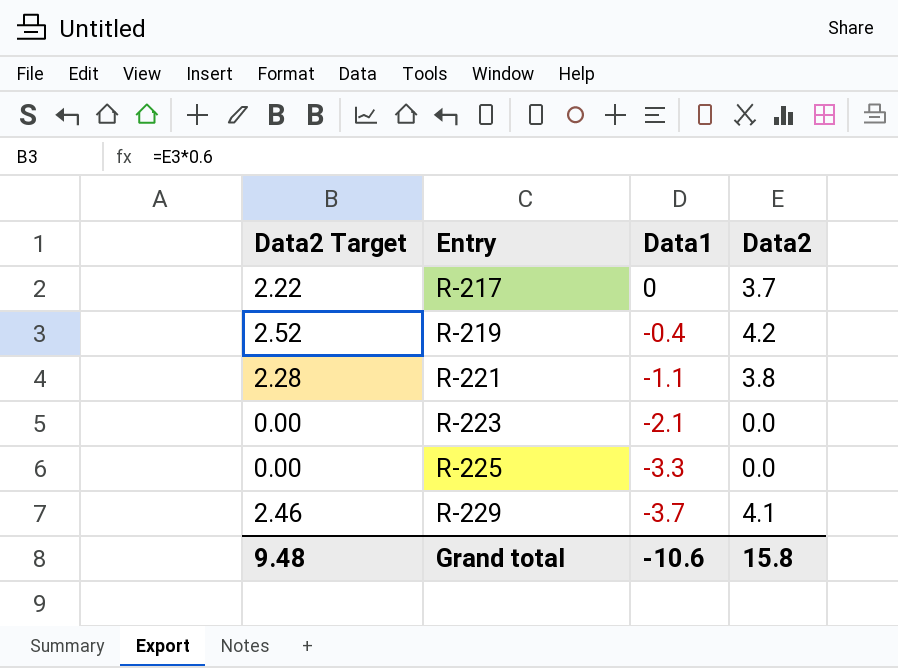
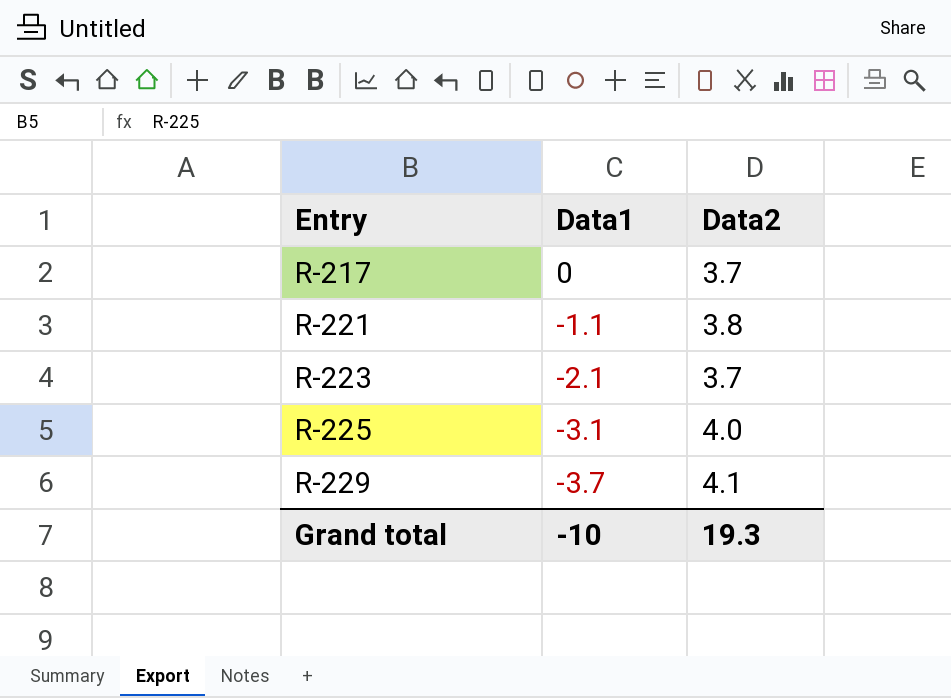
column Data2 Target | formula: [Data2] * 0.6 -> none
row R-219: 2.52 | -0.4 | 4.2 -> none
R-223 | Data2: 0.0 -> 3.7
R-225 | Data1: -3.3 -> -3.1
R-225 | Data2: 0.0 -> 4.0
Grand total | Data1: -10.6 -> -10
Grand total | Data2: 15.8 -> 19.3

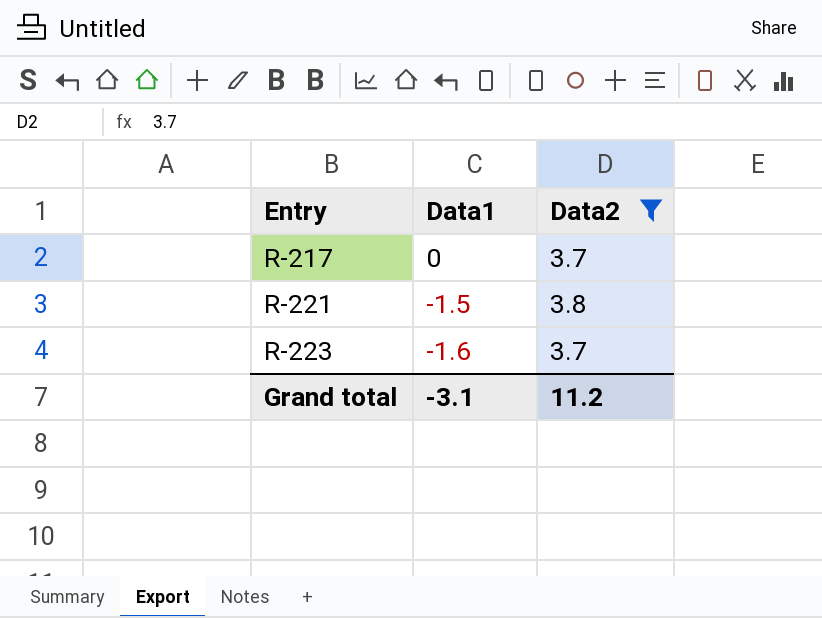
filter: none -> Data2 <= 3.8
R-221 | Data1: -1.1 -> -1.5
R-223 | Data1: -2.1 -> -1.6
Grand total | Data1: -10 -> -3.1
Grand total | Data2: 19.3 -> 11.2

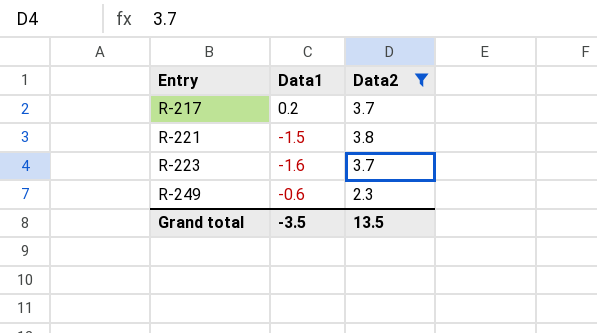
R-217 | Data1: 0 -> 0.2
row R-249: none -> -0.6 | 2.3
Grand total | Data1: -3.1 -> -3.5
Grand total | Data2: 11.2 -> 13.5

